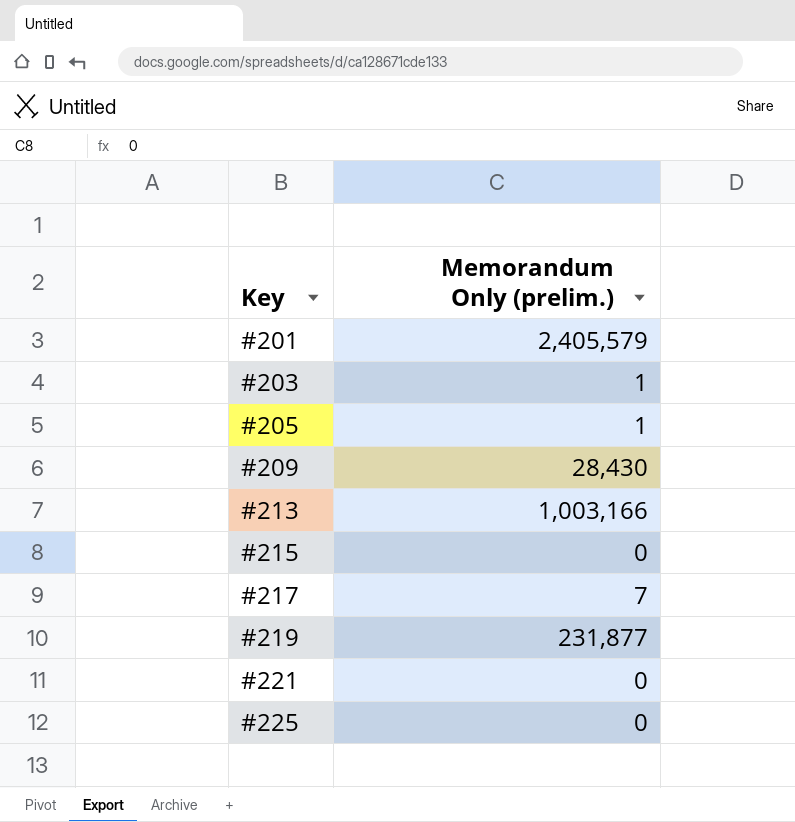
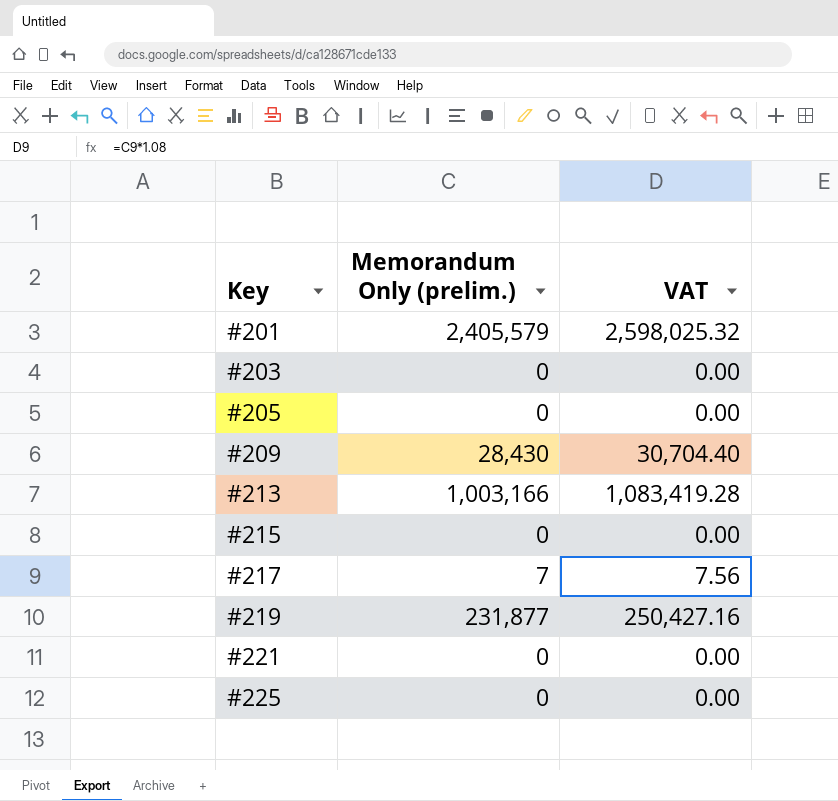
column VAT | formula: none -> [Memorandum Only (prelim.)] * 1.08
#203 | Memorandum Only (prelim.): 1 -> 0
#205 | Memorandum Only (prelim.): 1 -> 0

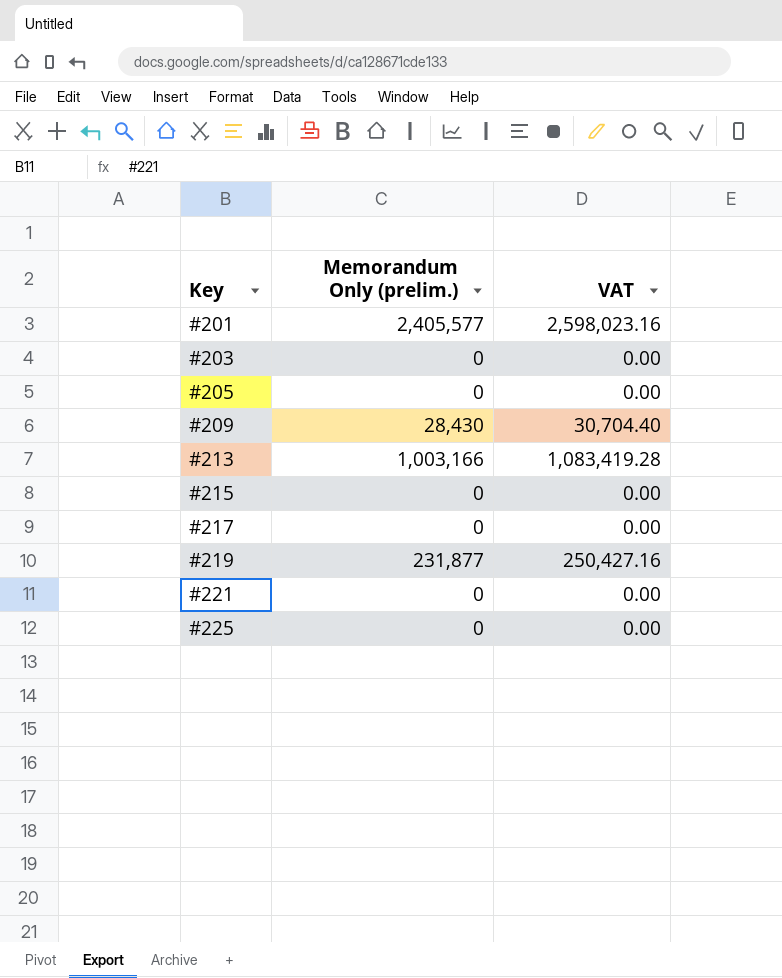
#201 | Memorandum Only (prelim.): 2,405,579 -> 2,405,577
#201 | VAT: 2,598,025.32 -> 2,598,023.16
#217 | Memorandum Only (prelim.): 7 -> 0
#217 | VAT: 7.56 -> 0.00

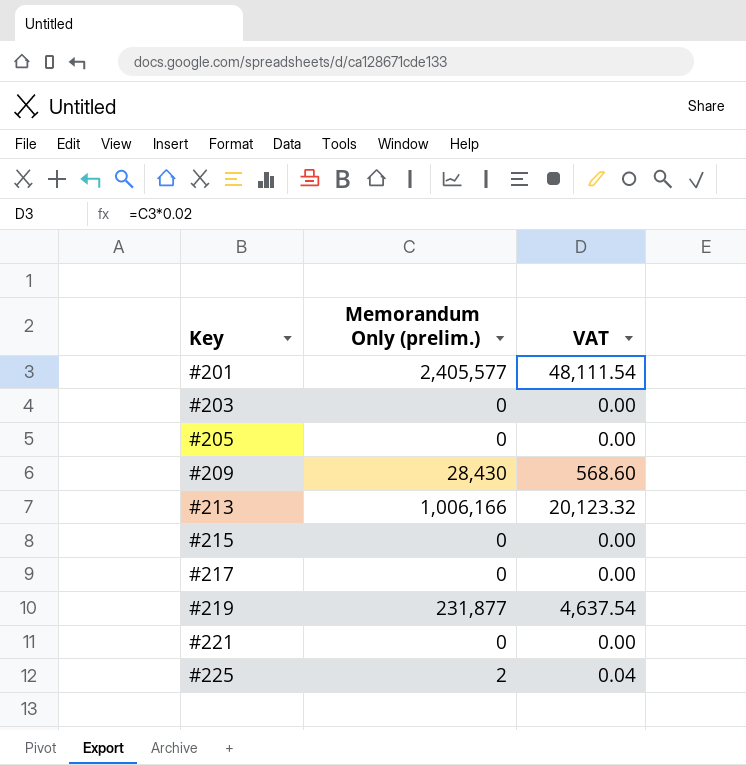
column VAT | formula: [Memorandum Only (prelim.)] * 1.08 -> [Memorandum Only (prelim.)] * 0.02
#213 | Memorandum Only (prelim.): 1,003,166 -> 1,006,166
#225 | Memorandum Only (prelim.): 0 -> 2

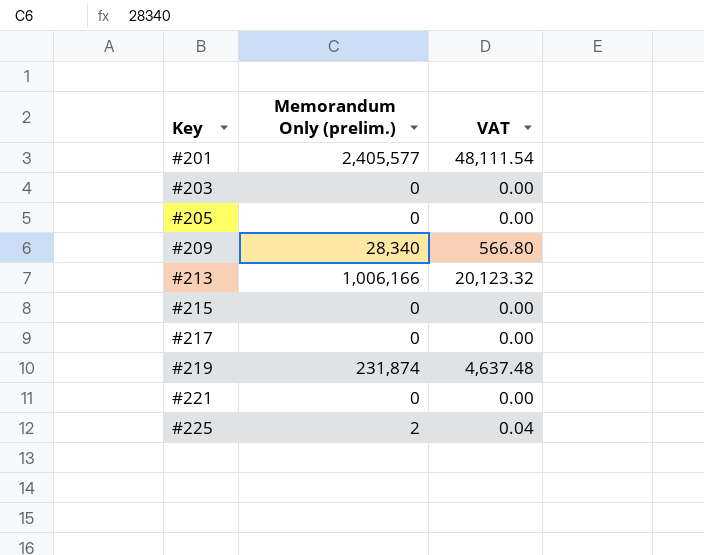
#209 | Memorandum Only (prelim.): 28,430 -> 28,340
#209 | VAT: 568.60 -> 566.80
#219 | Memorandum Only (prelim.): 231,877 -> 231,874
#219 | VAT: 4,637.54 -> 4,637.48

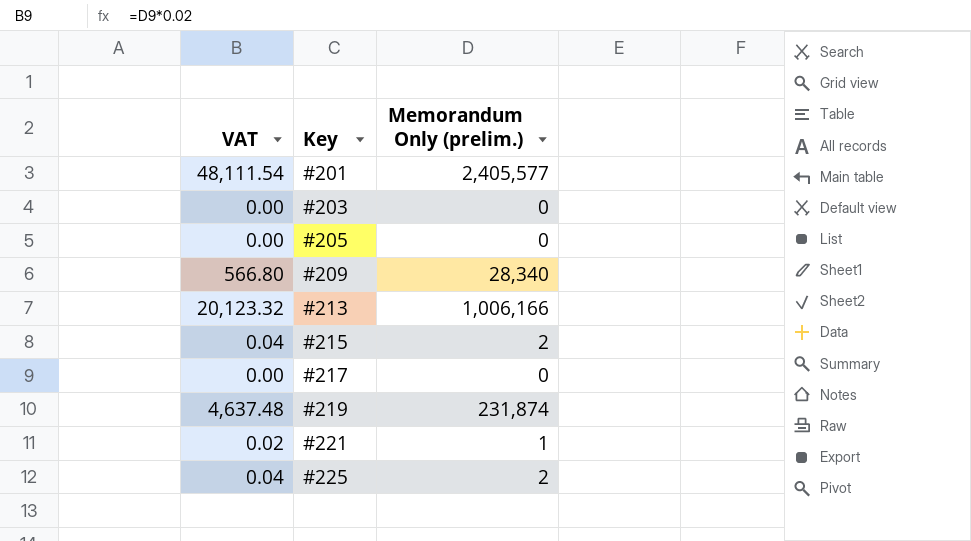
column VAT | position: 3 -> 1
#215 | VAT: 0.00 -> 0.04
#215 | Memorandum Only (prelim.): 0 -> 2
#221 | VAT: 0.00 -> 0.02
#221 | Memorandum Only (prelim.): 0 -> 1

